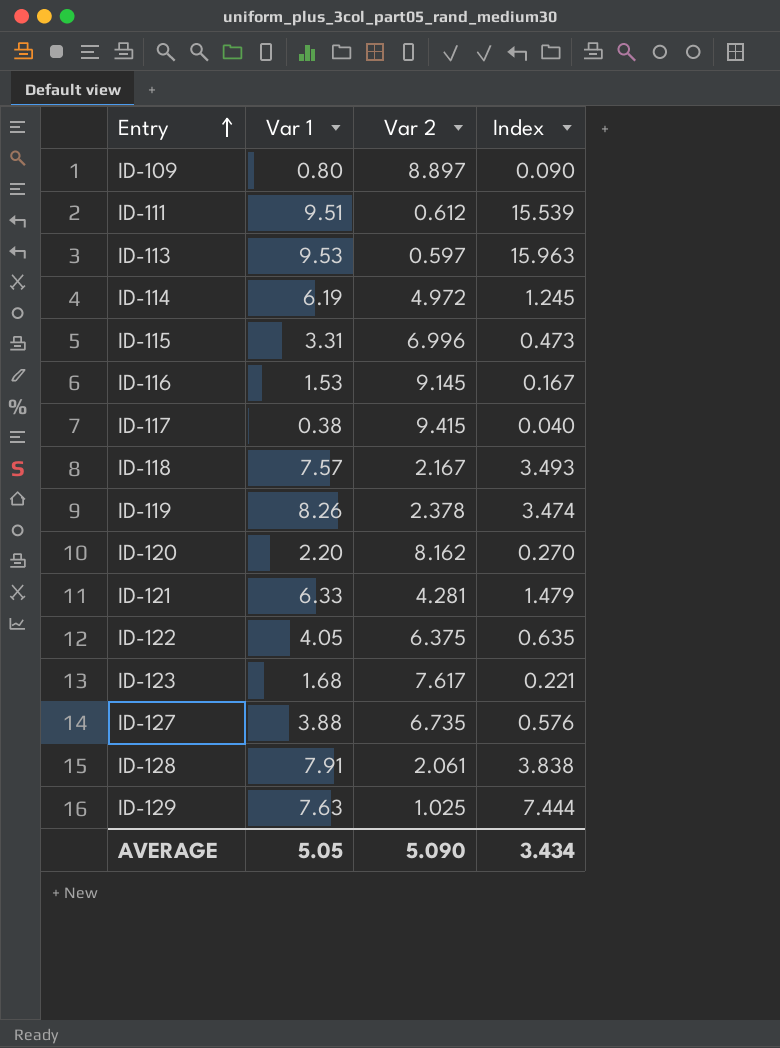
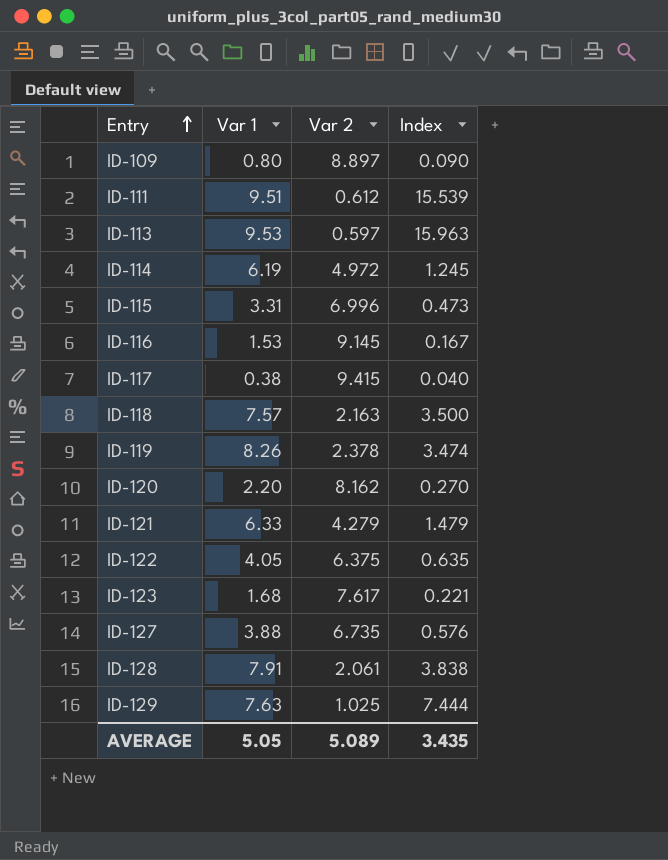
ID-118 | Var 2: 2.167 -> 2.163
ID-118 | Index: 3.493 -> 3.500
ID-121 | Var 2: 4.281 -> 4.279
AVERAGE | Var 2: 5.090 -> 5.089
AVERAGE | Index: 3.434 -> 3.435

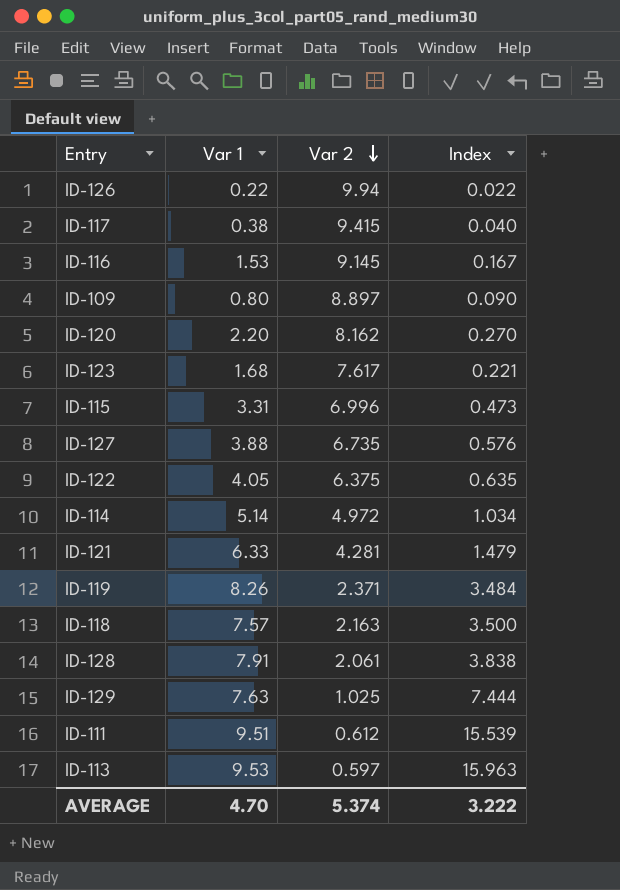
row order: Entry ascending -> Var 2 descending
row ID-126: none -> 0.22 | 9.94 | 0.022
ID-114 | Var 1: 6.19 -> 5.14
ID-114 | Index: 1.245 -> 1.034
ID-121 | Var 2: 4.279 -> 4.281
ID-119 | Var 2: 2.378 -> 2.371
ID-119 | Index: 3.474 -> 3.484
AVERAGE | Var 1: 5.05 -> 4.70
AVERAGE | Var 2: 5.089 -> 5.374
AVERAGE | Index: 3.435 -> 3.222

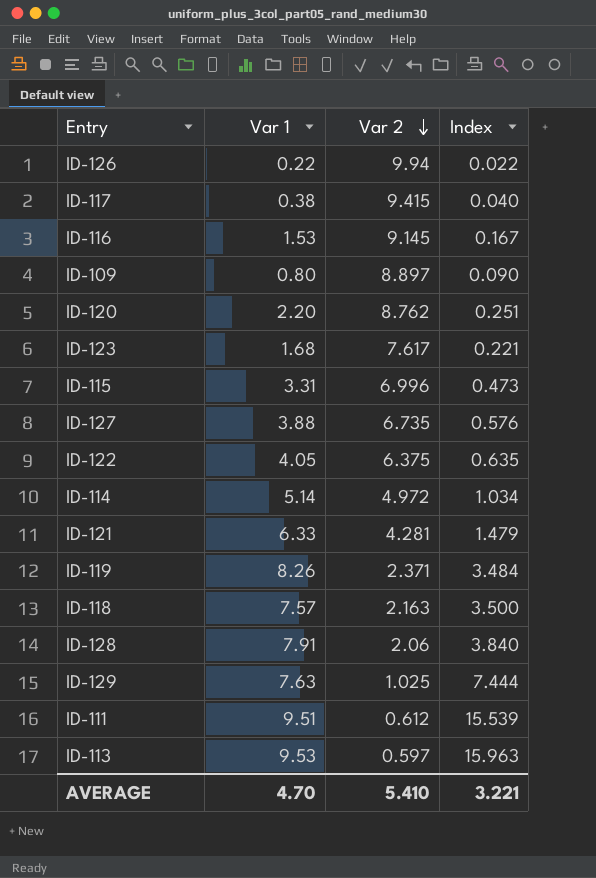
ID-120 | Var 2: 8.162 -> 8.762
ID-120 | Index: 0.270 -> 0.251
ID-128 | Var 2: 2.061 -> 2.06
ID-128 | Index: 3.838 -> 3.840
AVERAGE | Var 2: 5.374 -> 5.410
AVERAGE | Index: 3.222 -> 3.221

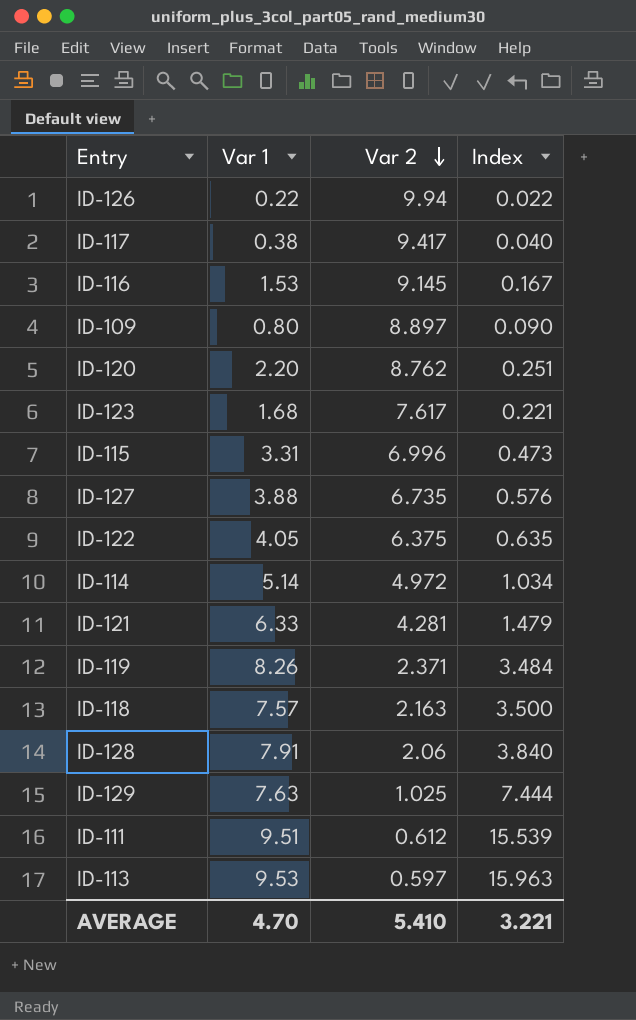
ID-117 | Var 2: 9.415 -> 9.417

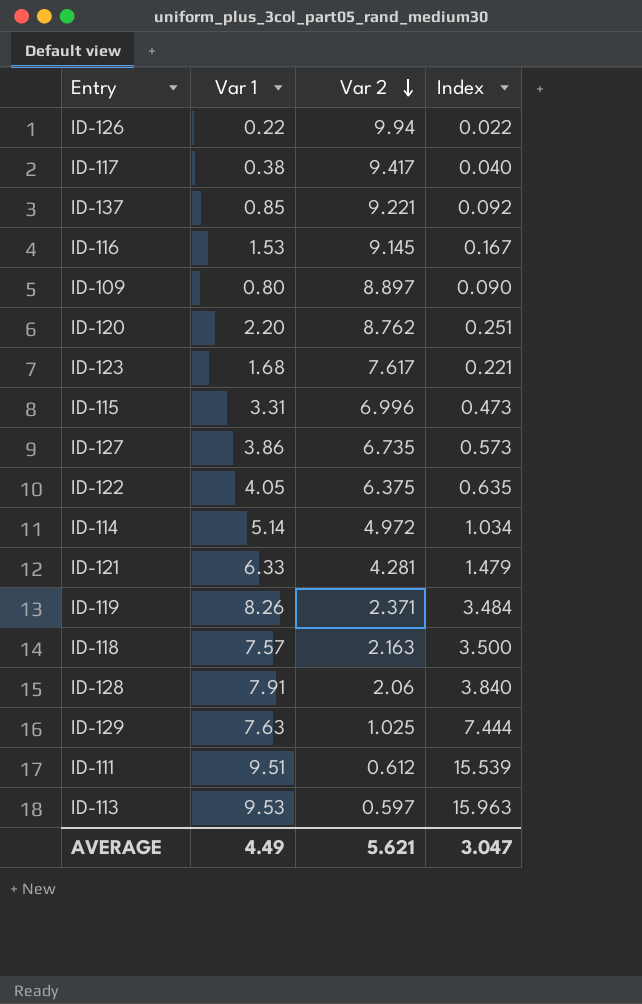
row ID-137: none -> 0.85 | 9.221 | 0.092
ID-127 | Var 1: 3.88 -> 3.86
ID-127 | Index: 0.576 -> 0.573
AVERAGE | Var 1: 4.70 -> 4.49
AVERAGE | Var 2: 5.410 -> 5.621
AVERAGE | Index: 3.221 -> 3.047

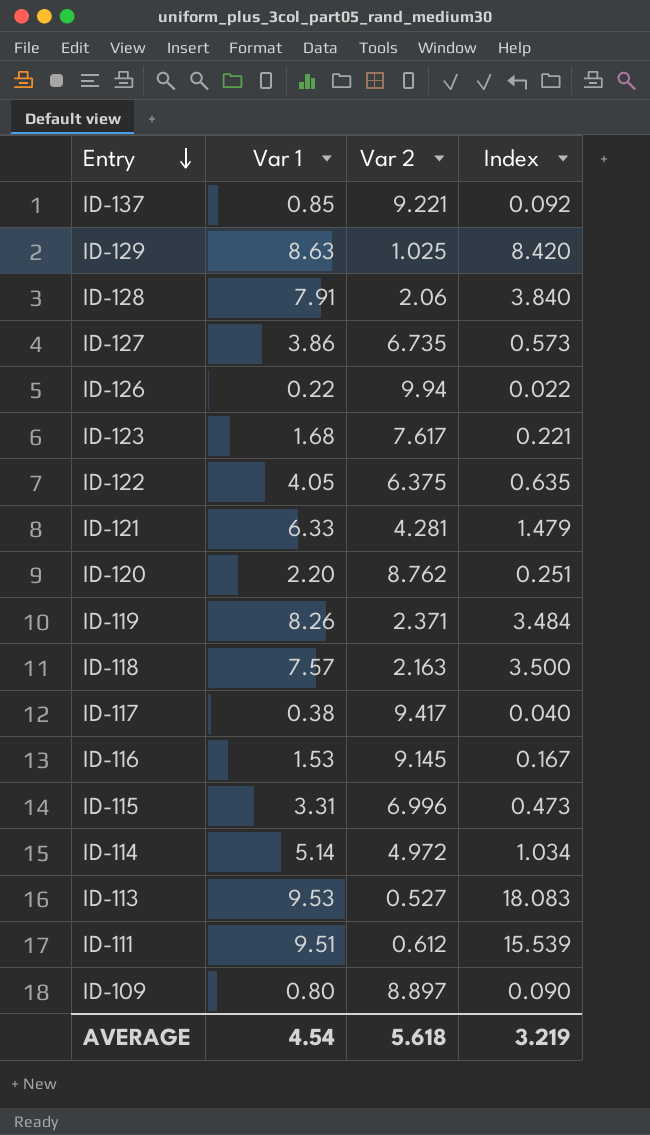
row order: Var 2 descending -> Entry descending
ID-129 | Var 1: 7.63 -> 8.63
ID-129 | Index: 7.444 -> 8.420
ID-113 | Var 2: 0.597 -> 0.527
ID-113 | Index: 15.963 -> 18.083
AVERAGE | Var 1: 4.49 -> 4.54
AVERAGE | Var 2: 5.621 -> 5.618
AVERAGE | Index: 3.047 -> 3.219

